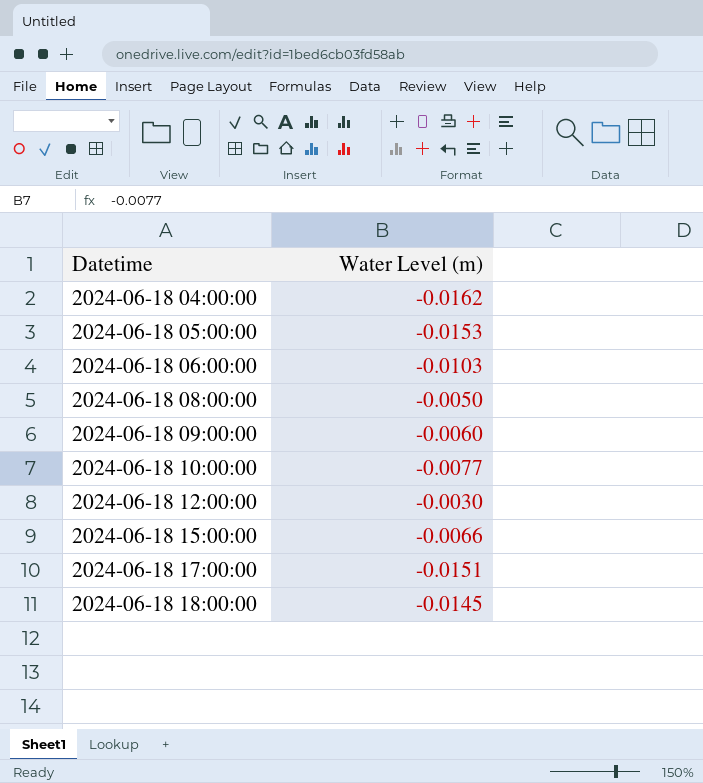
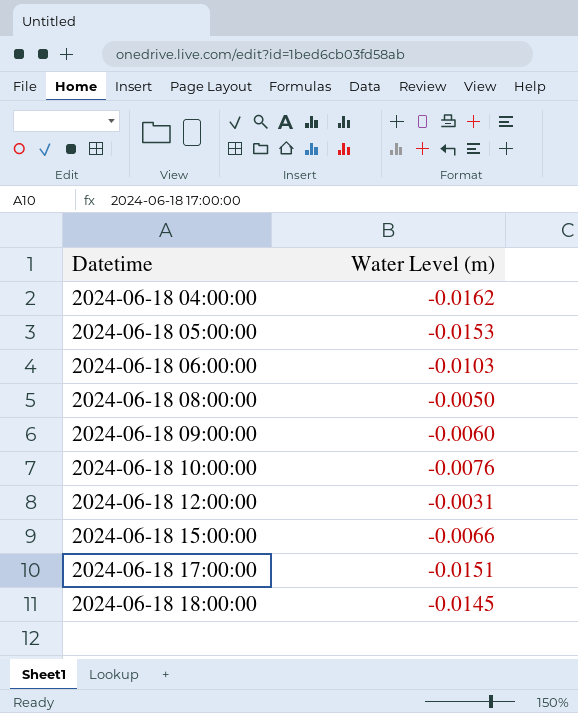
2024-06-18 10:00:00 | Water Level (m): -0.0077 -> -0.0076
2024-06-18 12:00:00 | Water Level (m): -0.0030 -> -0.0031

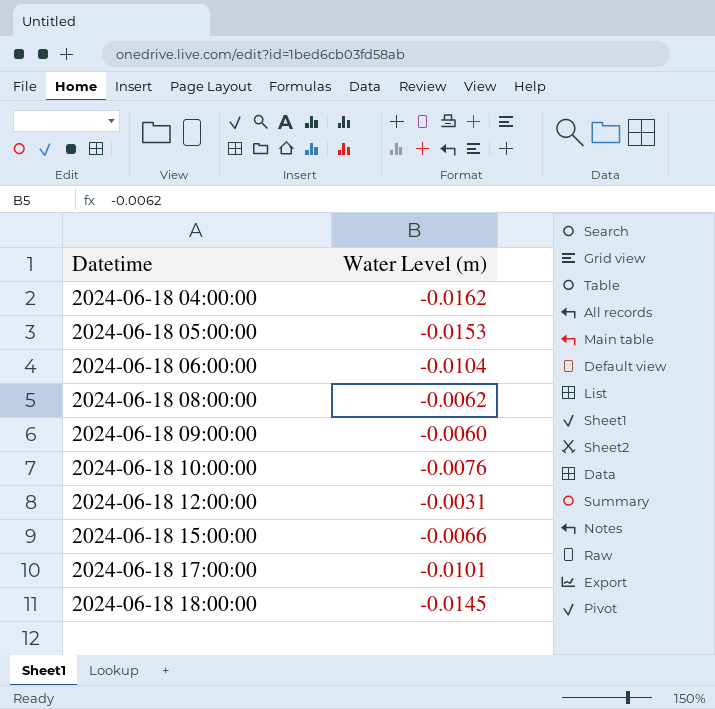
2024-06-18 06:00:00 | Water Level (m): -0.0103 -> -0.0104
2024-06-18 08:00:00 | Water Level (m): -0.0050 -> -0.0062
2024-06-18 17:00:00 | Water Level (m): -0.0151 -> -0.0101

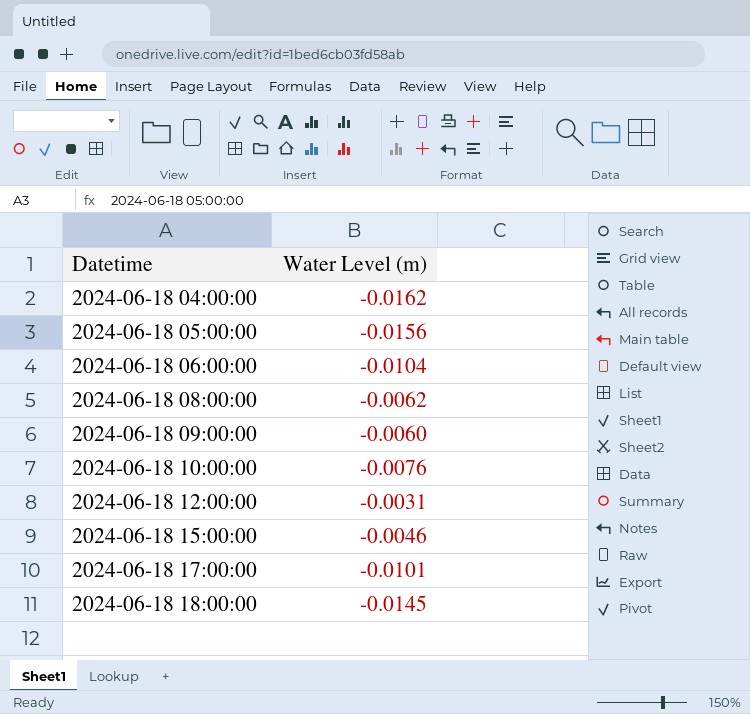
2024-06-18 05:00:00 | Water Level (m): -0.0153 -> -0.0156
2024-06-18 15:00:00 | Water Level (m): -0.0066 -> -0.0046

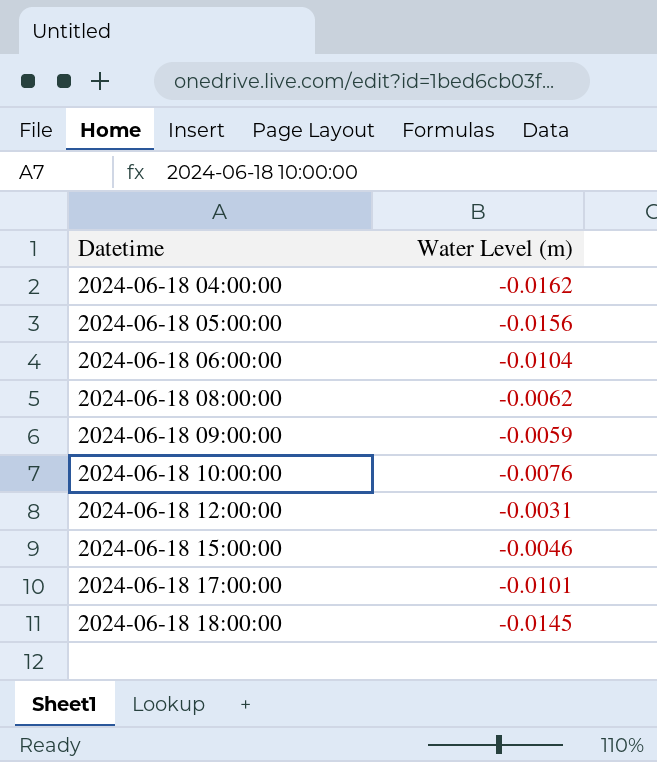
2024-06-18 09:00:00 | Water Level (m): -0.0060 -> -0.0059

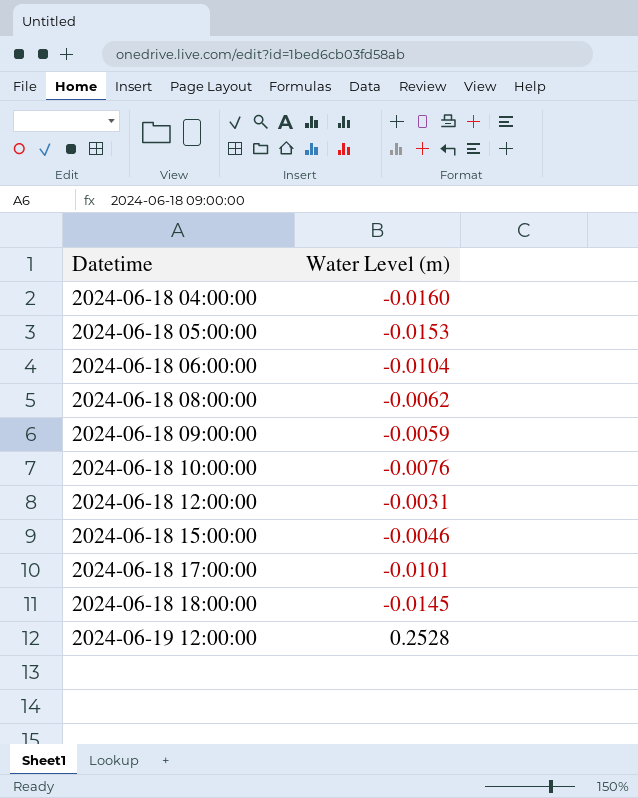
2024-06-18 04:00:00 | Water Level (m): -0.0162 -> -0.0160
2024-06-18 05:00:00 | Water Level (m): -0.0156 -> -0.0153
row 2024-06-19 12:00:00: none -> 0.2528

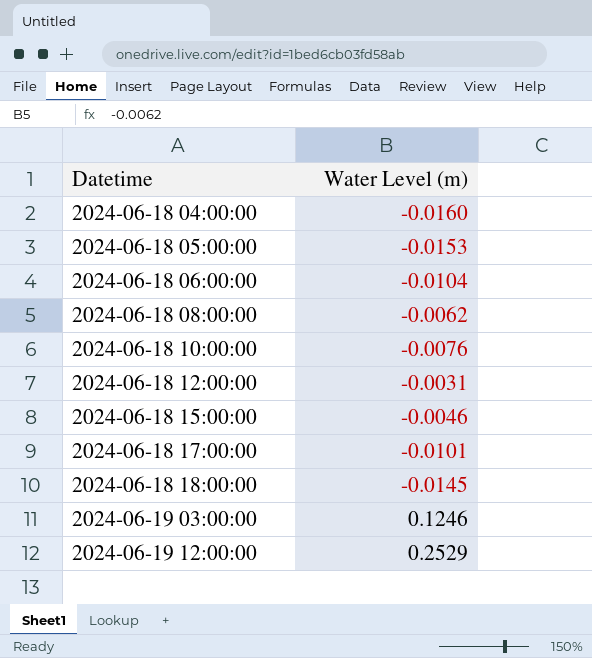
row 2024-06-18 09:00:00: -0.0059 -> none
row 2024-06-19 03:00:00: none -> 0.1246
2024-06-19 12:00:00 | Water Level (m): 0.2528 -> 0.2529

